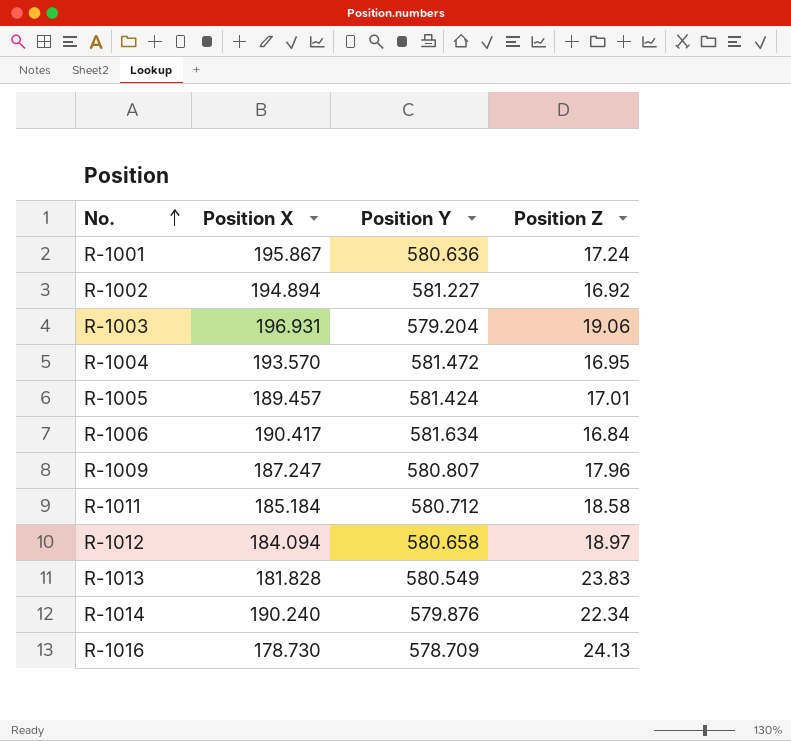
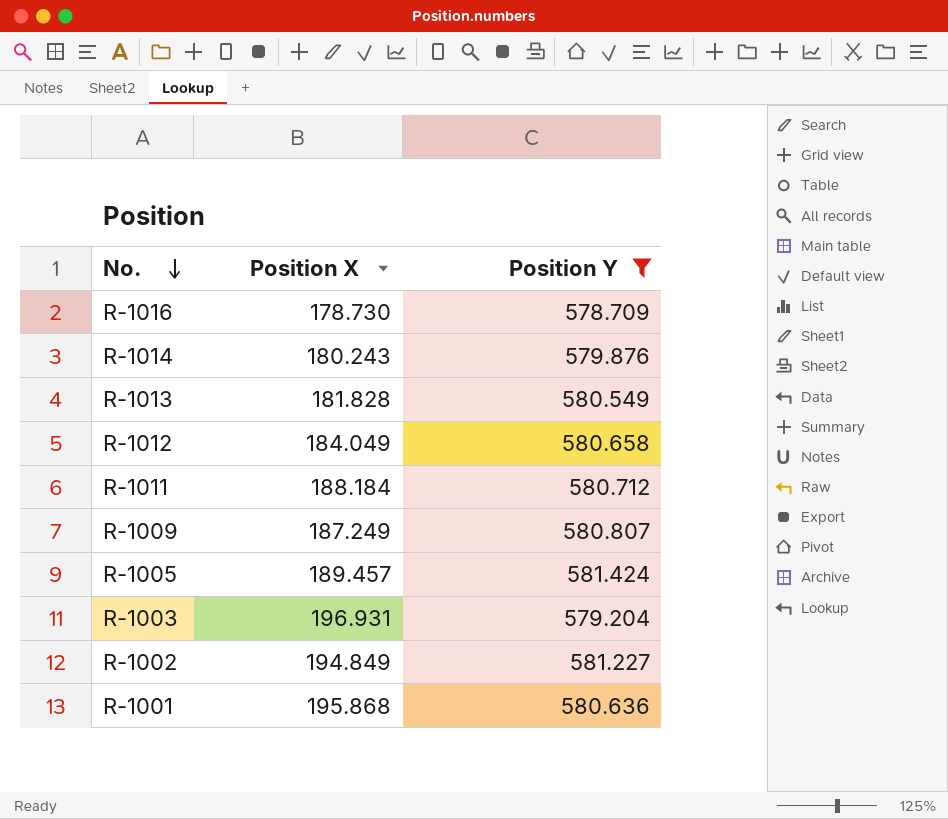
filter: none -> Position Y <= 581.424
row order: No. ascending -> No. descending
column Position Z | position: 4 -> none
R-1014 | Position X: 190.240 -> 180.243
R-1012 | Position X: 184.094 -> 184.049
R-1011 | Position X: 185.184 -> 188.184
R-1009 | Position X: 187.247 -> 187.249
R-1002 | Position X: 194.894 -> 194.849
R-1001 | Position X: 195.867 -> 195.868

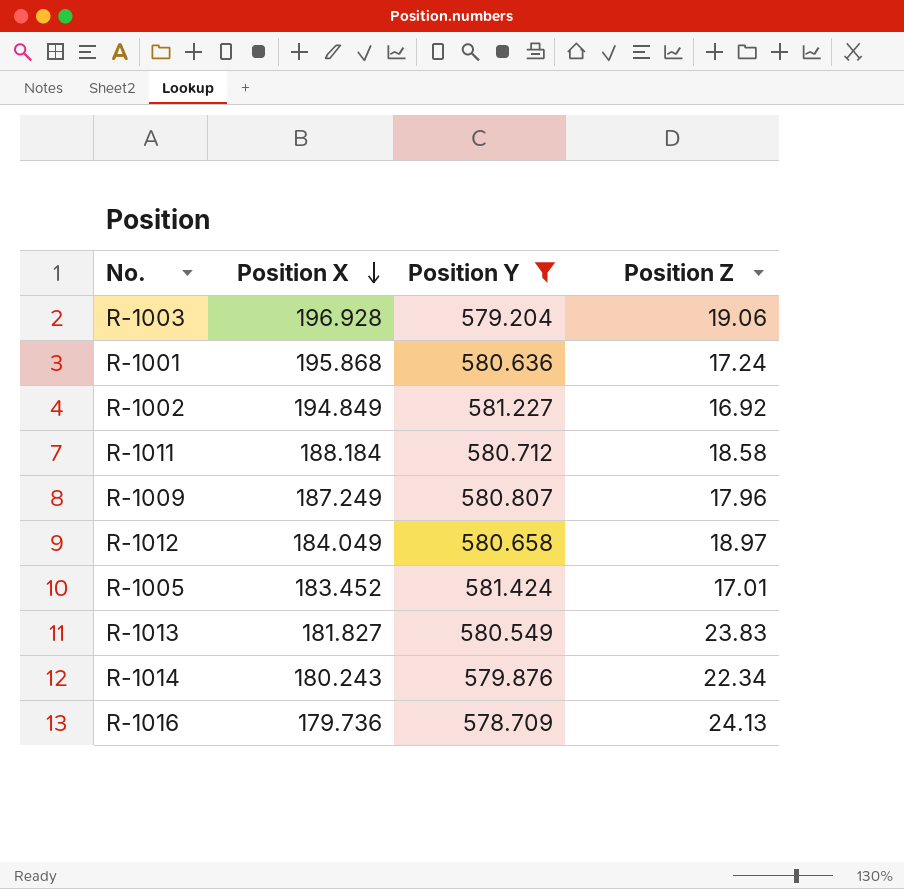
row order: No. descending -> Position X descending
column Position Z | position: none -> 4
R-1003 | Position X: 196.931 -> 196.928
R-1005 | Position X: 189.457 -> 183.452
R-1013 | Position X: 181.828 -> 181.827
R-1016 | Position X: 178.730 -> 179.736

